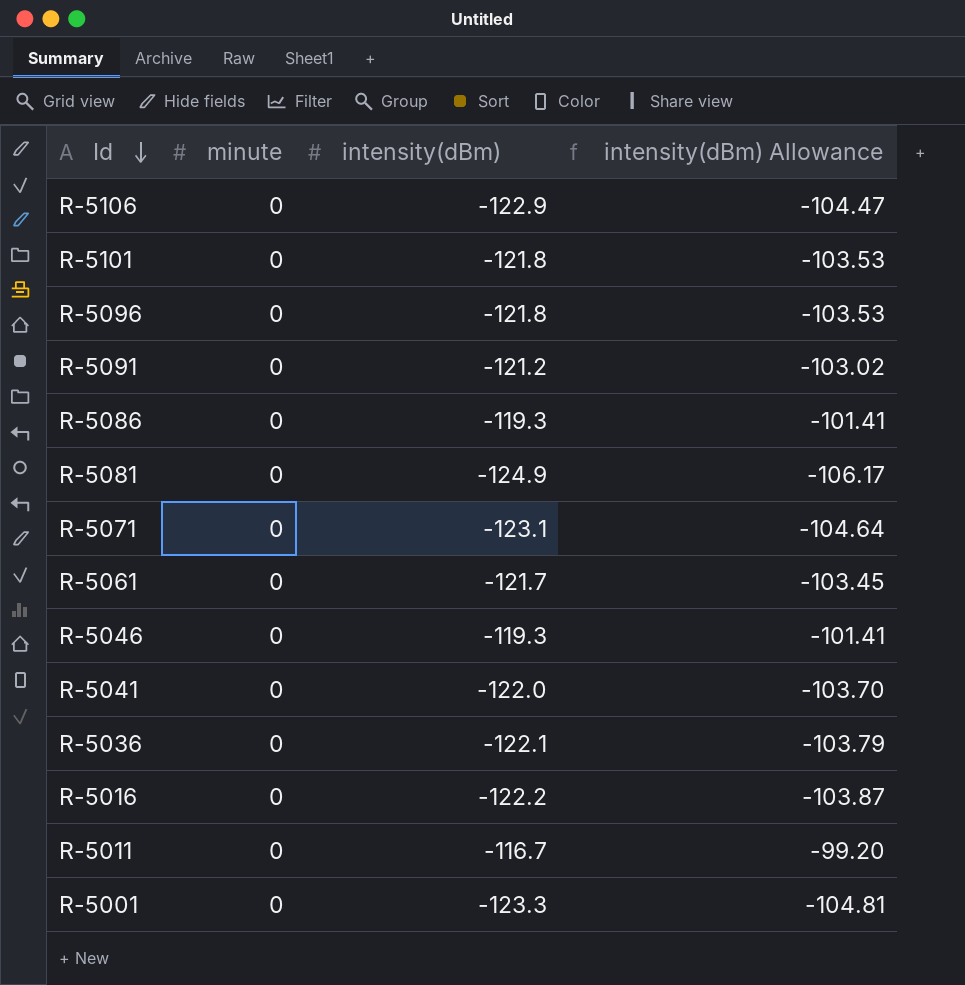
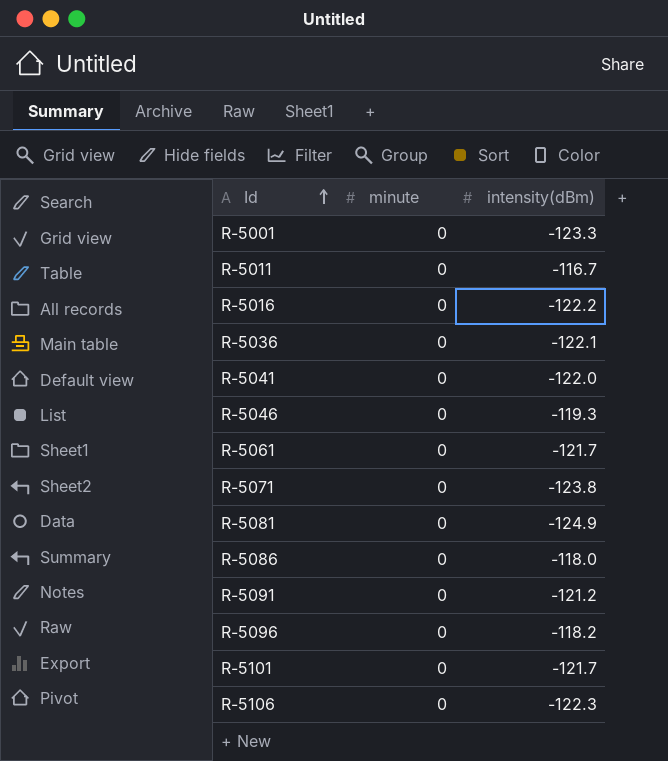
row order: Id descending -> Id ascending
column intensity(dBm) Allowance | formula: [intensity(dBm)] * 0.85 -> none
R-5071 | intensity(dBm): -123.1 -> -123.8
R-5086 | intensity(dBm): -119.3 -> -118.0
R-5096 | intensity(dBm): -121.8 -> -118.2
R-5101 | intensity(dBm): -121.8 -> -121.7
R-5106 | intensity(dBm): -122.9 -> -122.3

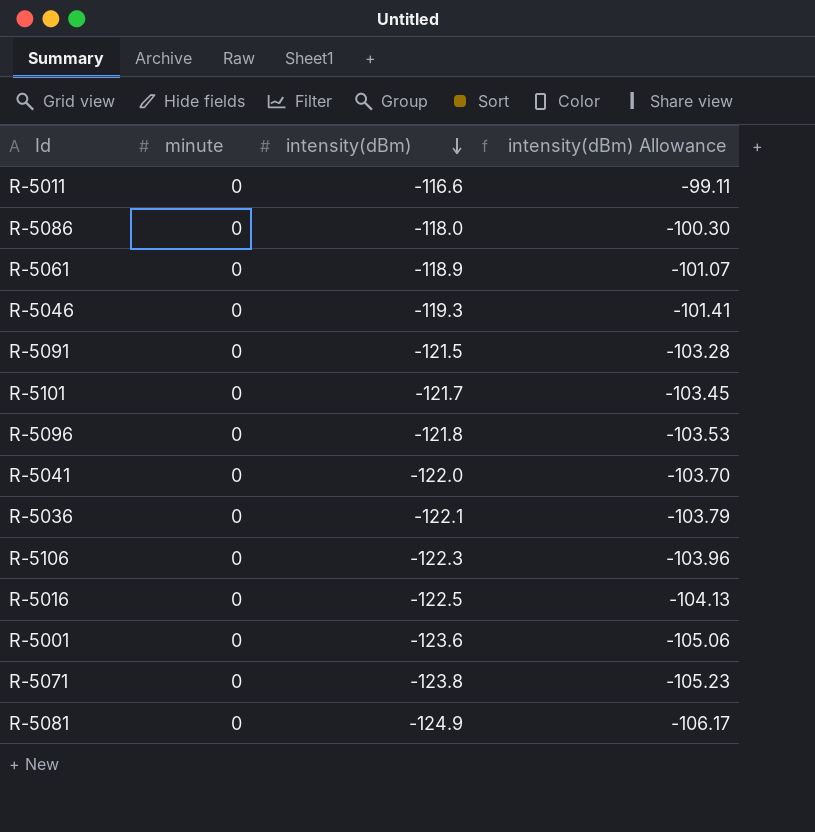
row order: Id ascending -> intensity(dBm) descending
column intensity(dBm) Allowance | formula: none -> [intensity(dBm)] * 0.85
R-5011 | intensity(dBm): -116.7 -> -116.6
R-5061 | intensity(dBm): -121.7 -> -118.9
R-5091 | intensity(dBm): -121.2 -> -121.5
R-5096 | intensity(dBm): -118.2 -> -121.8
R-5016 | intensity(dBm): -122.2 -> -122.5
R-5001 | intensity(dBm): -123.3 -> -123.6

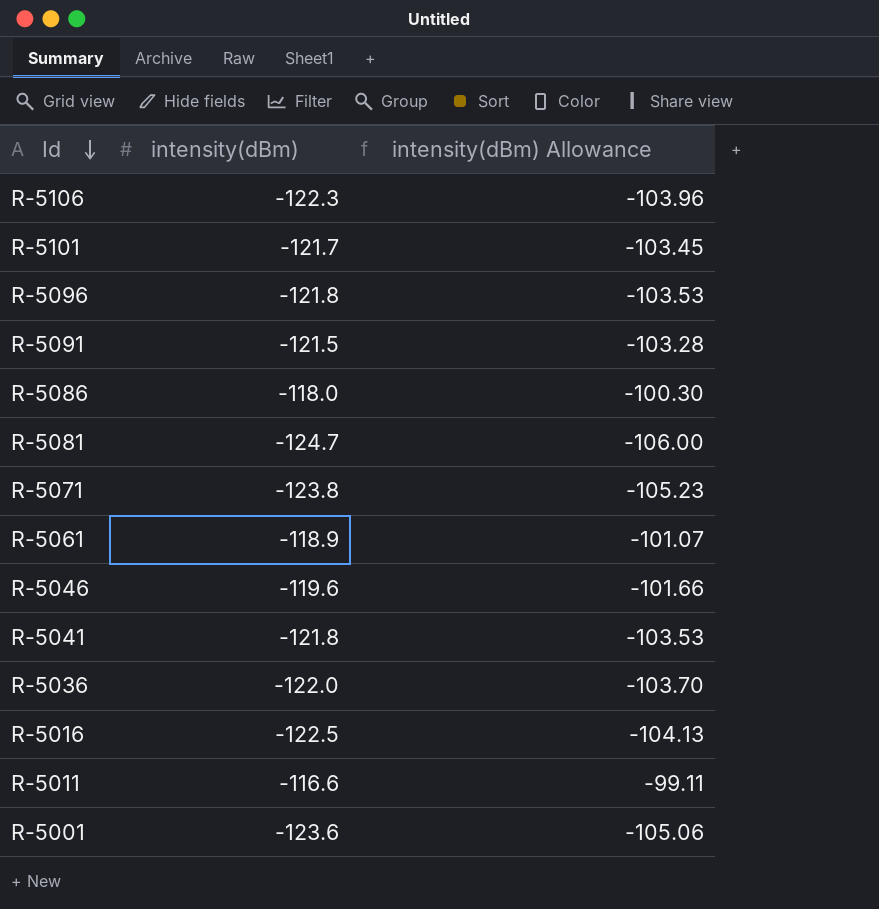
row order: intensity(dBm) descending -> Id descending
column minute | position: 2 -> none
R-5081 | intensity(dBm): -124.9 -> -124.7
R-5081 | intensity(dBm) Allowance: -106.17 -> -106.00
R-5046 | intensity(dBm): -119.3 -> -119.6
R-5046 | intensity(dBm) Allowance: -101.41 -> -101.66
R-5041 | intensity(dBm): -122.0 -> -121.8
R-5041 | intensity(dBm) Allowance: -103.70 -> -103.53
R-5036 | intensity(dBm): -122.1 -> -122.0
R-5036 | intensity(dBm) Allowance: -103.79 -> -103.70

